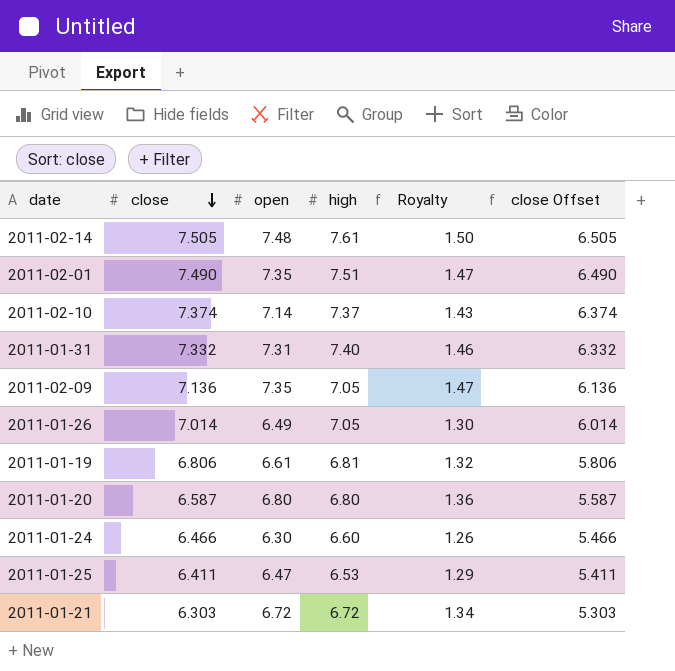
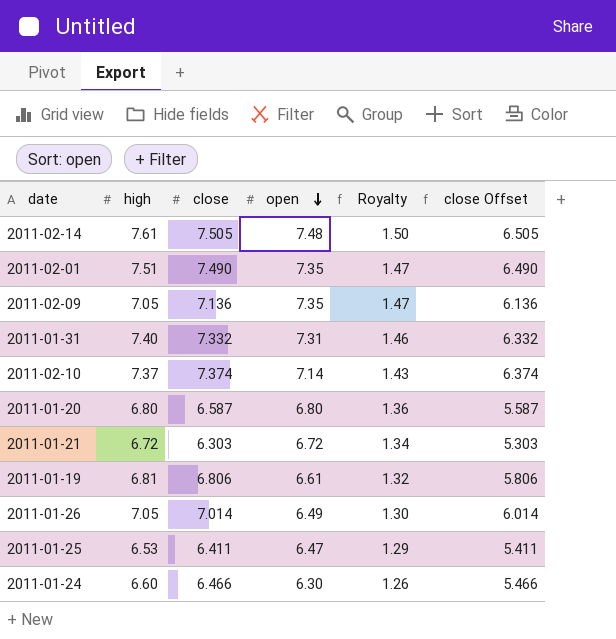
row order: close descending -> open descending
column high | position: 4 -> 2

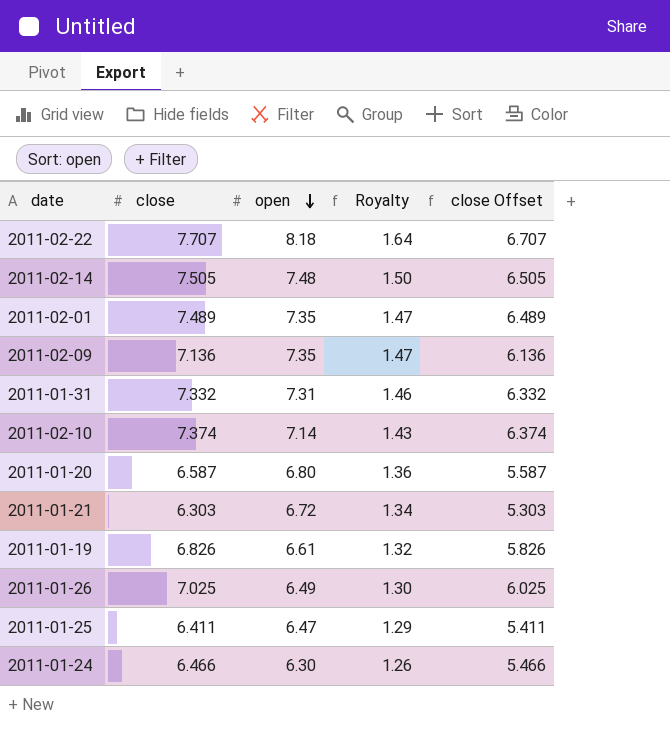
column high | position: 2 -> none
row 2011-02-22: none -> 7.707 | 8.18 | 1.64 | 6.707
2011-02-01 | close: 7.490 -> 7.489
2011-02-01 | close Offset: 6.490 -> 6.489
2011-01-19 | close: 6.806 -> 6.826
2011-01-19 | close Offset: 5.806 -> 5.826
2011-01-26 | close: 7.014 -> 7.025
2011-01-26 | close Offset: 6.014 -> 6.025

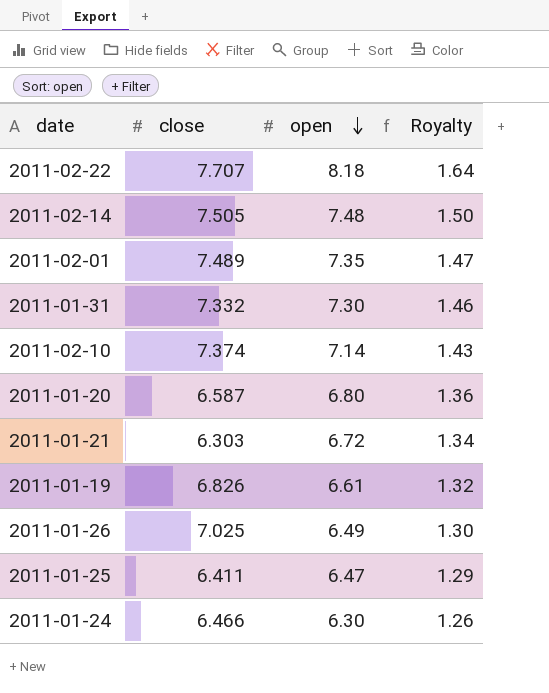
column close Offset | formula: [close] - 1 -> none
row 2011-02-09: 7.136 | 7.35 | 1.47 | 6.136 -> none
2011-01-31 | open: 7.31 -> 7.30

